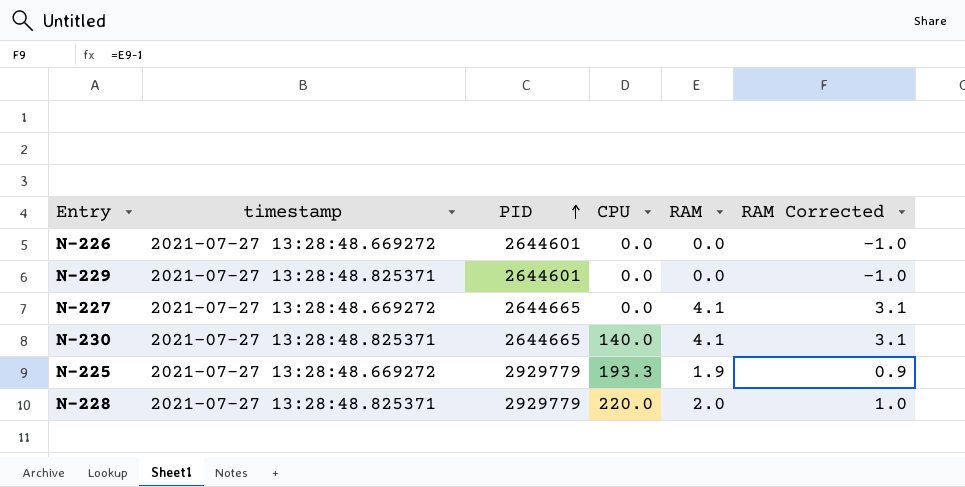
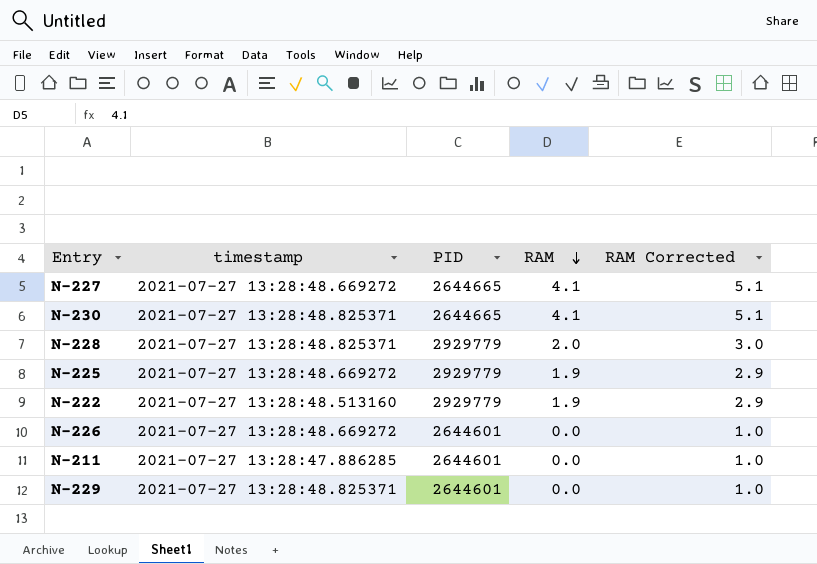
row order: PID ascending -> RAM descending
column CPU | position: 4 -> none
column RAM Corrected | formula: [RAM] - 1 -> [RAM] + 1
row N-222: none -> 2021-07-27 13:28:48.513160 | 2929779 | 1.9 | 2.9
row N-211: none -> 2021-07-27 13:28:47.886285 | 2644601 | 0.0 | 1.0

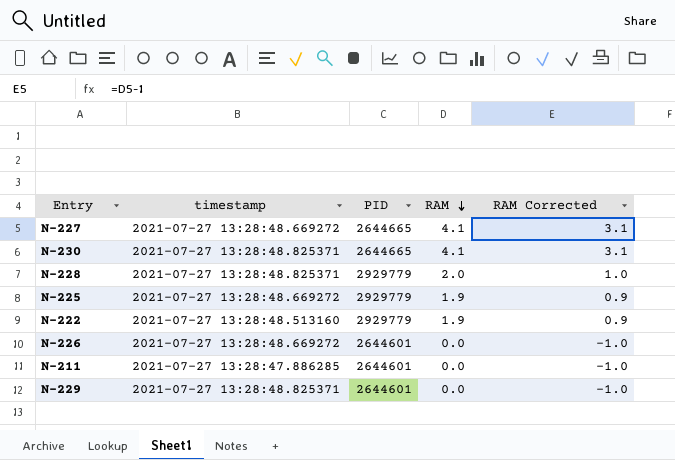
column RAM Corrected | formula: [RAM] + 1 -> [RAM] - 1

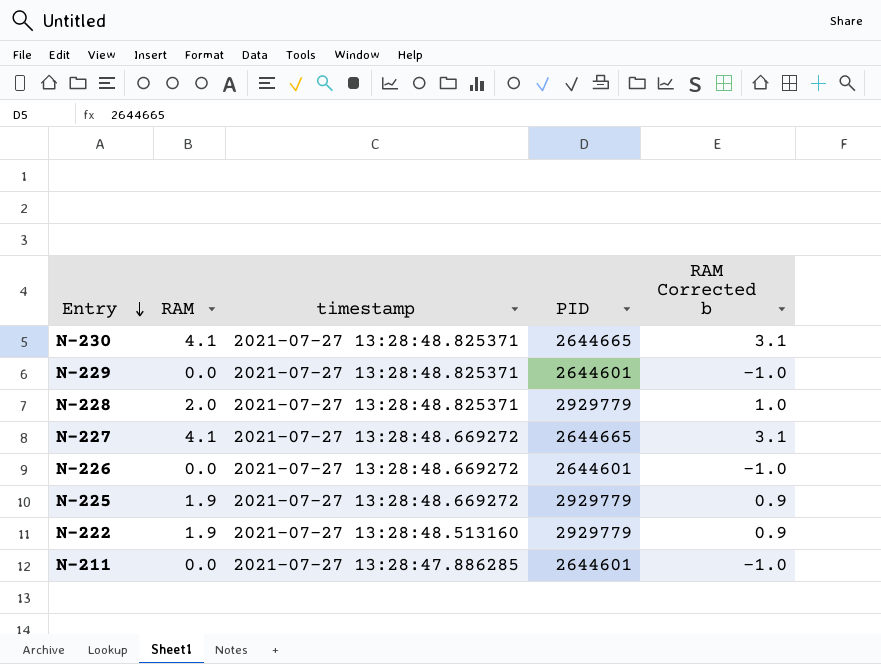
row order: RAM descending -> Entry descending
column RAM | position: 4 -> 2
column name: RAM Corrected -> RAM Corrected b

